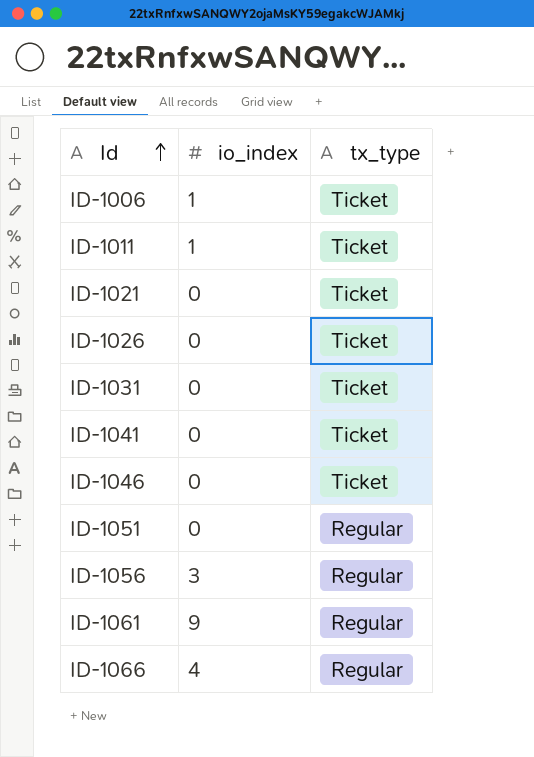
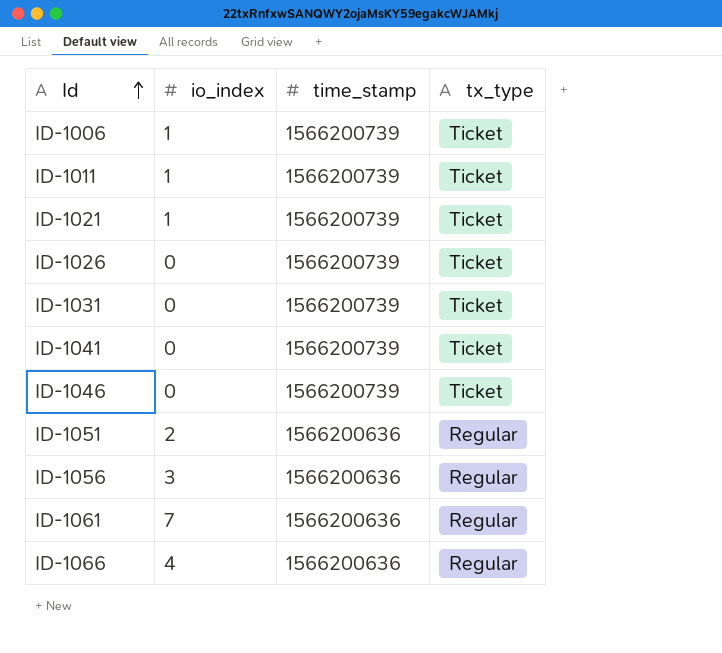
column time_stamp | position: none -> 3
ID-1021 | io_index: 0 -> 1
ID-1051 | io_index: 0 -> 2
ID-1061 | io_index: 9 -> 7

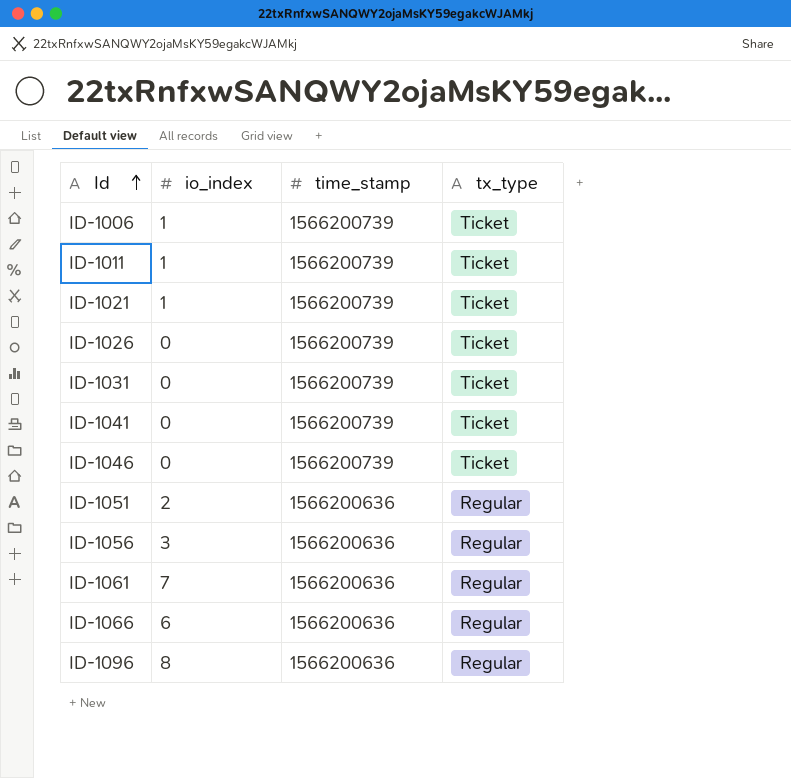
ID-1066 | io_index: 4 -> 6
row ID-1096: none -> 8 | 1566200636 | Regular

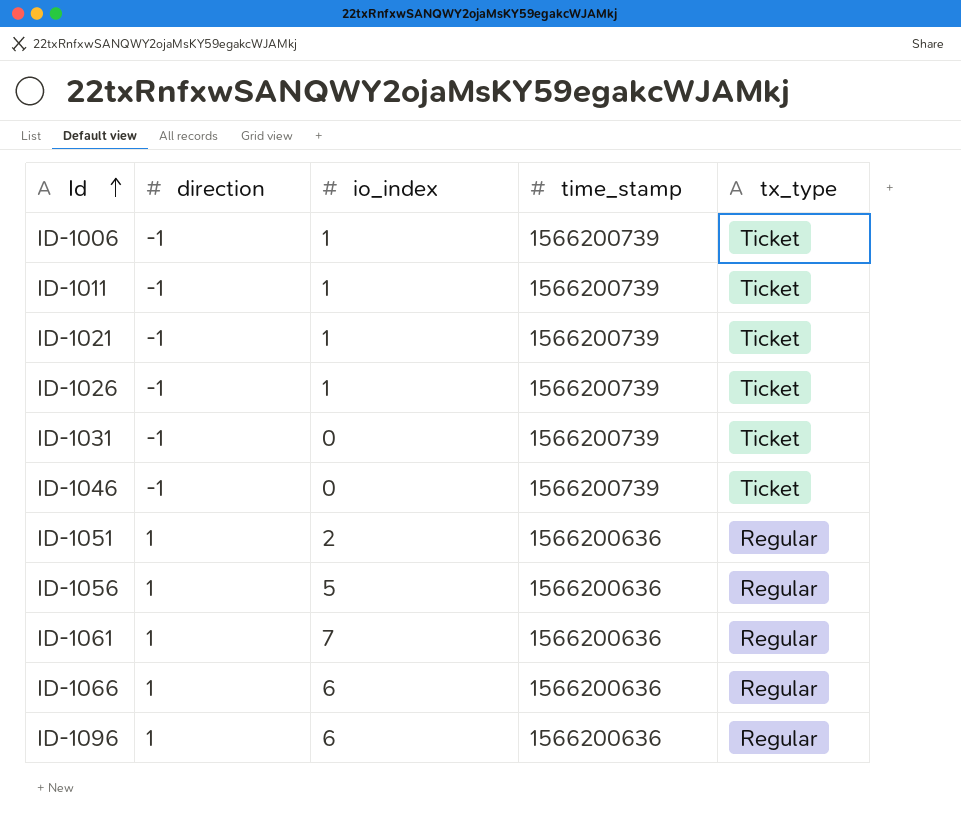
column direction | position: none -> 2
row ID-1041: 0 | 1566200739 | Ticket -> none
ID-1026 | io_index: 0 -> 1
ID-1056 | io_index: 3 -> 5
ID-1096 | io_index: 8 -> 6

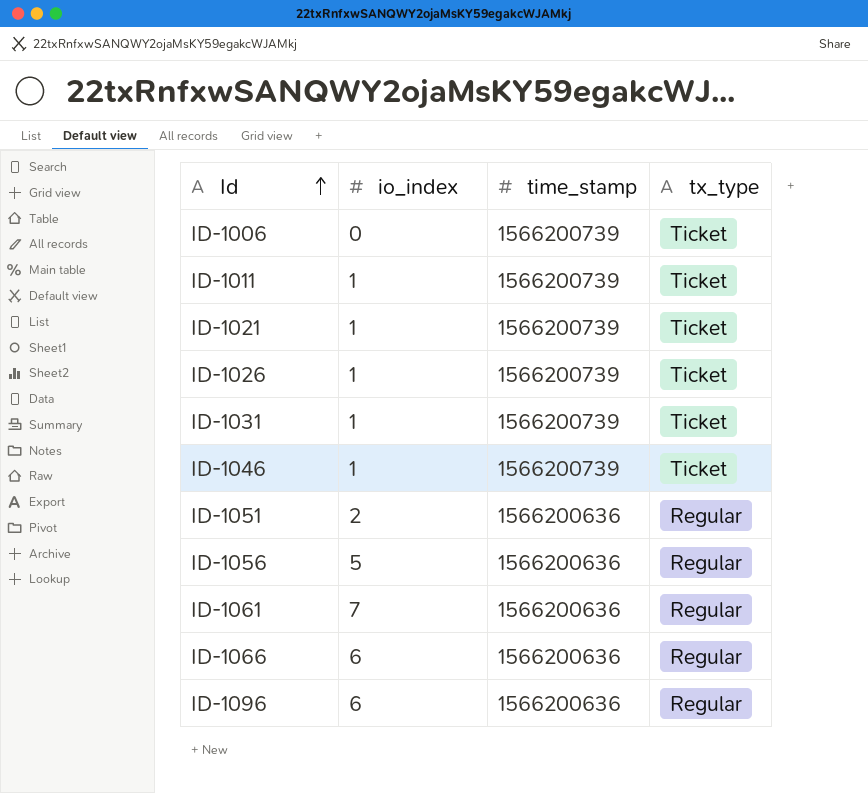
column direction | position: 2 -> none
ID-1006 | io_index: 1 -> 0
ID-1031 | io_index: 0 -> 1
ID-1046 | io_index: 0 -> 1

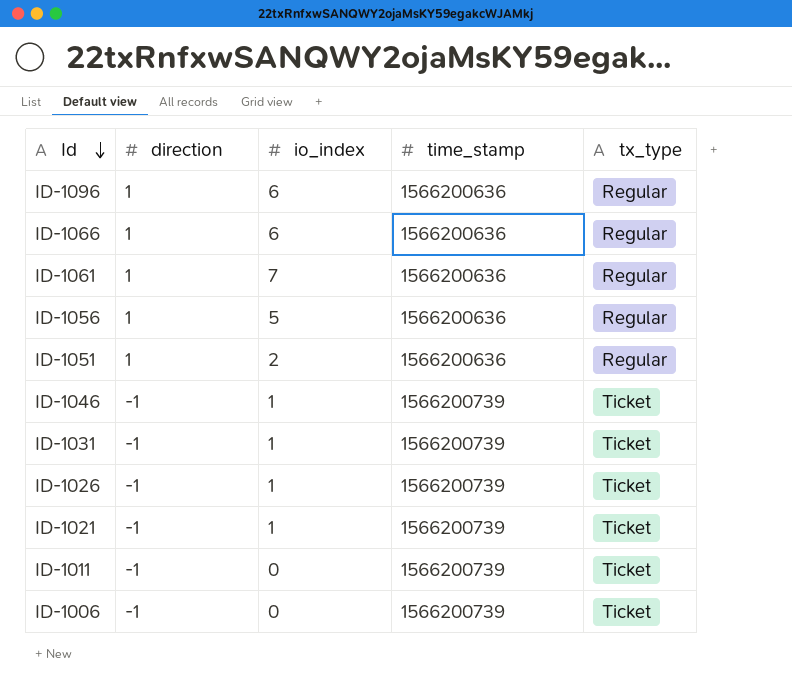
row order: Id ascending -> Id descending
column direction | position: none -> 2
ID-1011 | io_index: 1 -> 0

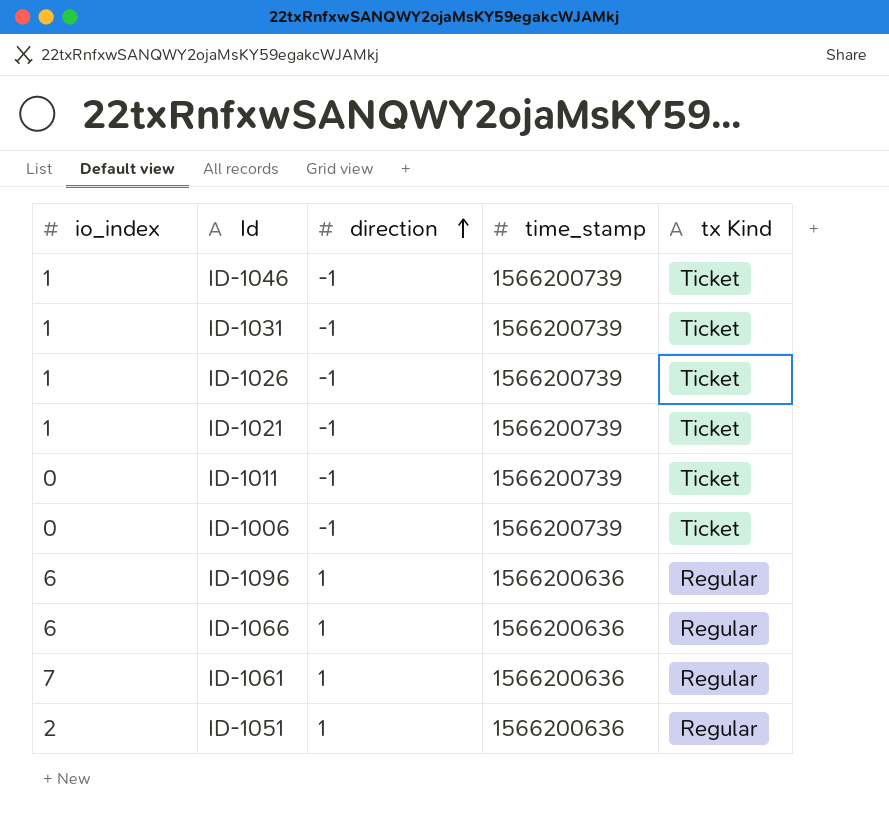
row order: Id descending -> direction ascending
column io_index | position: 3 -> 1
column name: tx_type -> tx Kind
row ID-1056: 1 | 5 | 1566200636 | Regular -> none

